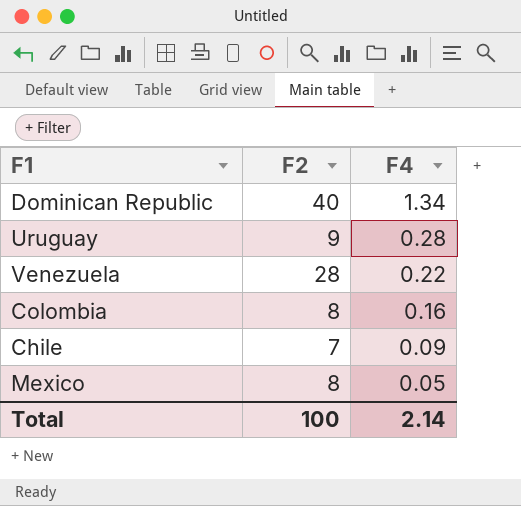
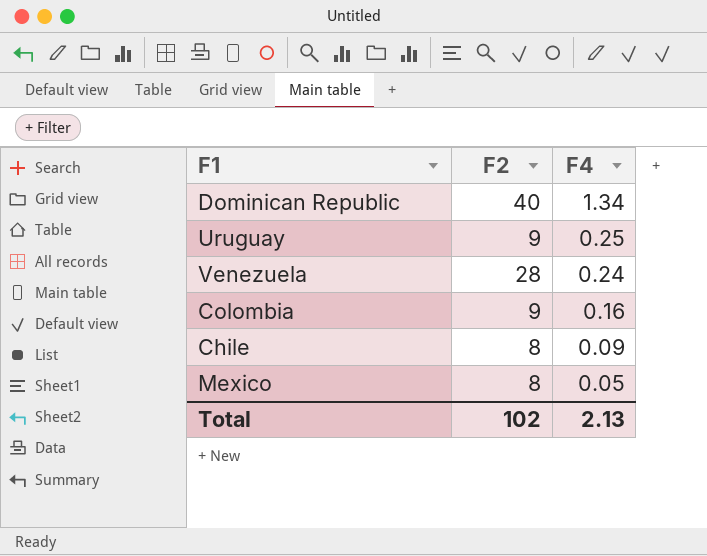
Uruguay | F4: 0.28 -> 0.25
Venezuela | F4: 0.22 -> 0.24
Colombia | F2: 8 -> 9
Chile | F2: 7 -> 8
Total | F2: 100 -> 102
Total | F4: 2.14 -> 2.13

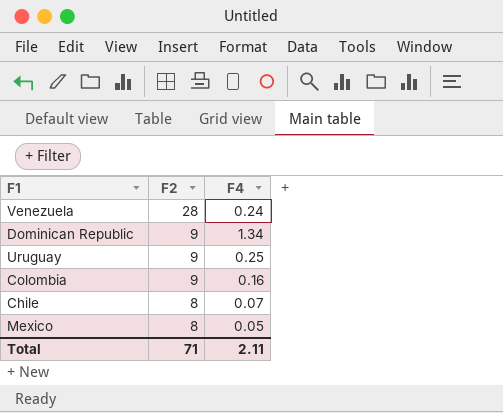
row order: F4 descending -> F2 descending
Dominican Republic | F2: 40 -> 9
Chile | F4: 0.09 -> 0.07
Total | F2: 102 -> 71
Total | F4: 2.13 -> 2.11

